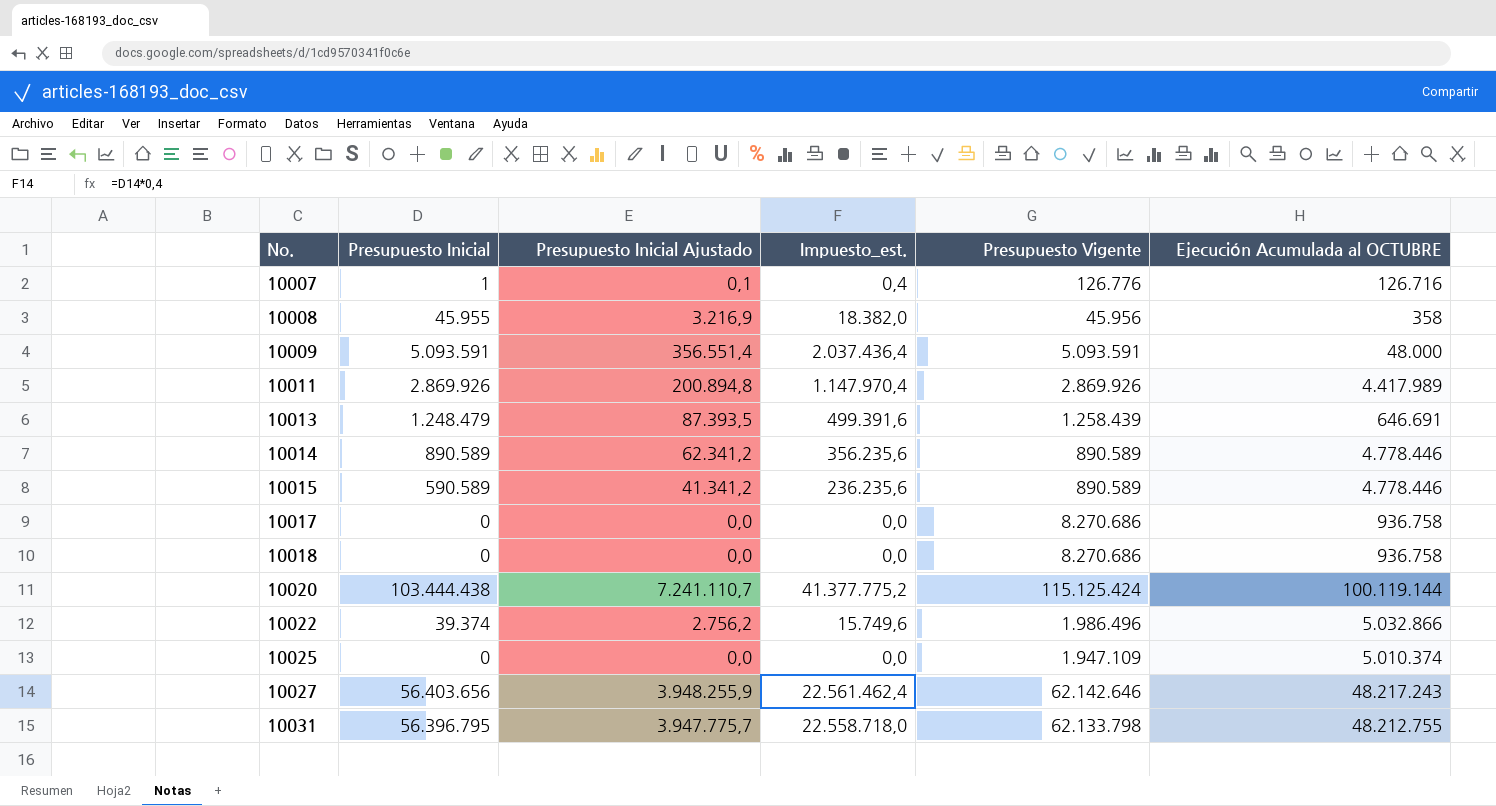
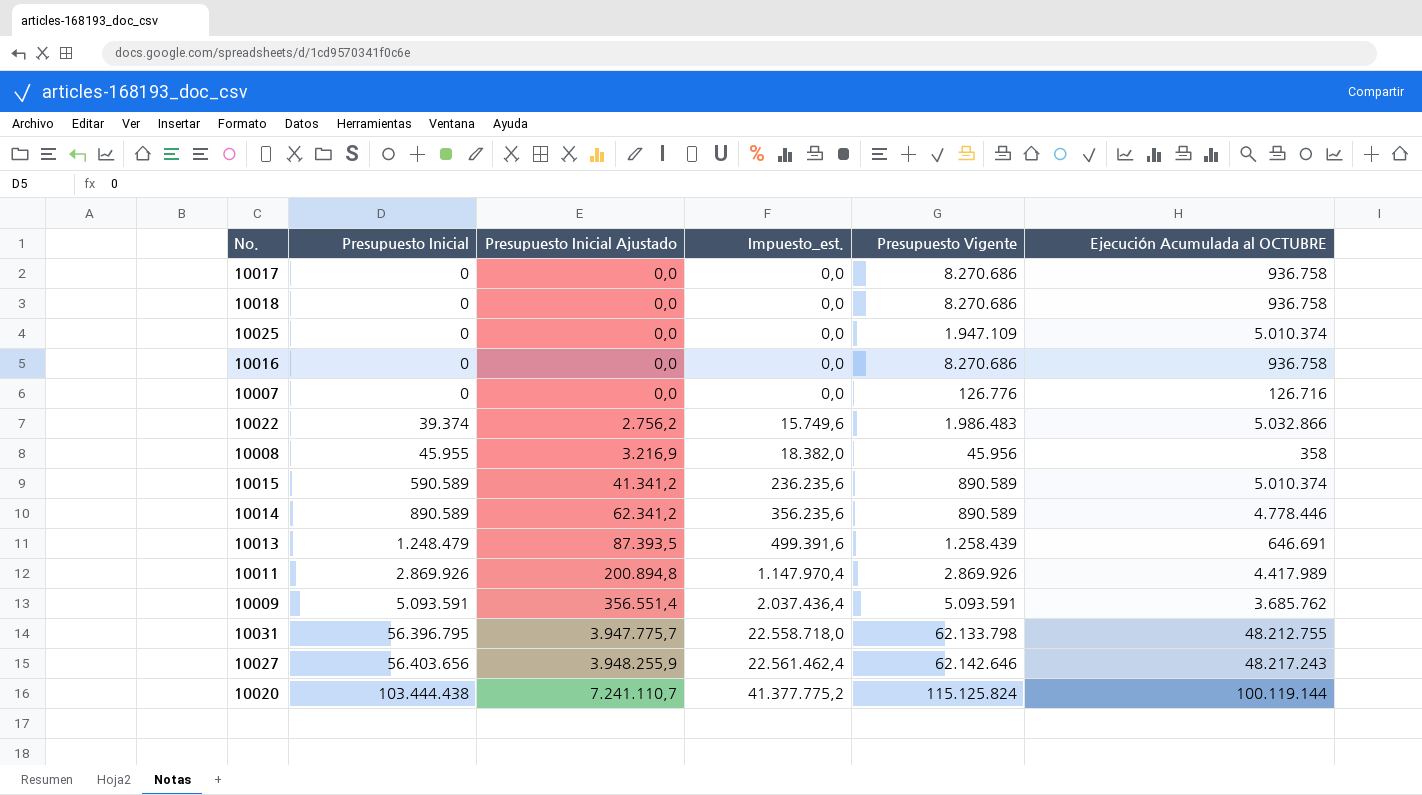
row order: No. ascending -> Presupuesto Inicial ascending
row 10016: none -> 0 | 0,0 | 0,0 | 8.270.686 | 936.758
10007 | Presupuesto Inicial: 1 -> 0
10007 | Presupuesto Inicial Ajustado: 0,1 -> 0,0
10007 | Impuesto_est.: 0,4 -> 0,0
10022 | Presupuesto Vigente: 1.986.496 -> 1.986.483
10015 | Ejecución Acumulada al OCTUBRE: 4.778.446 -> 5.010.374
10009 | Ejecución Acumulada al OCTUBRE: 48.000 -> 3.685.762
10020 | Presupuesto Vigente: 115.125.424 -> 115.125.824

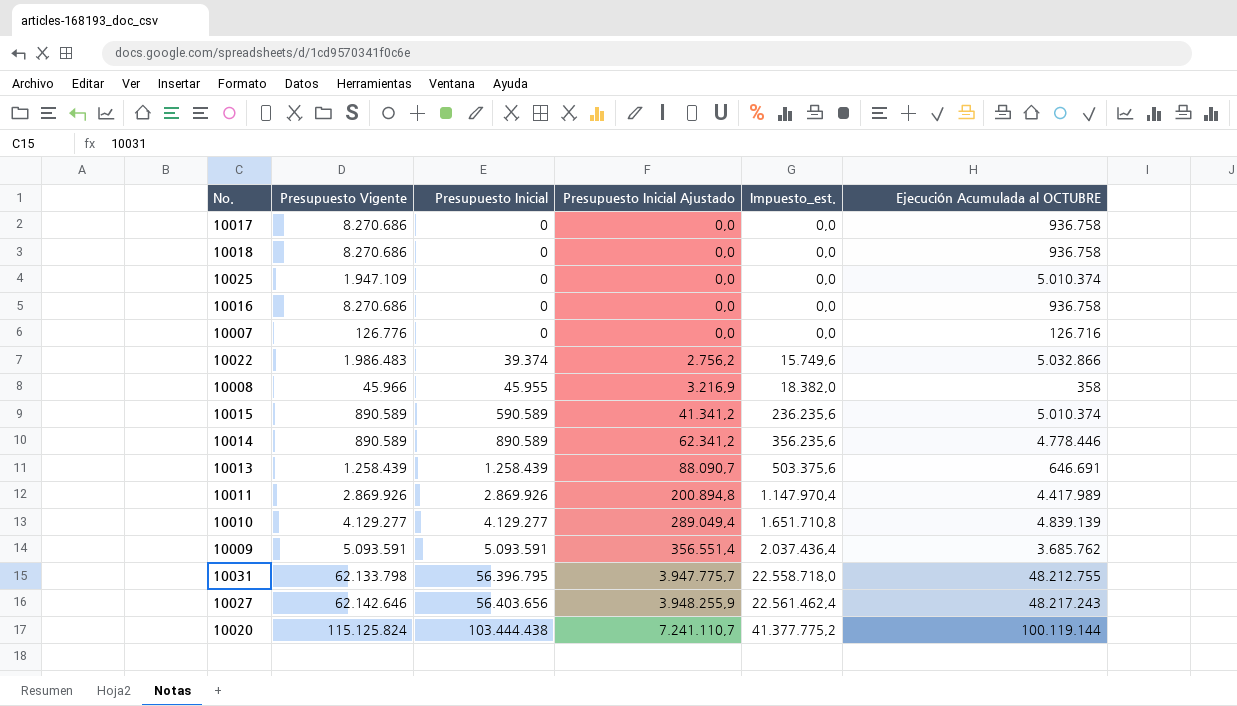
column Presupuesto Vigente | position: 5 -> 2
10008 | Presupuesto Vigente: 45.956 -> 45.966
10013 | Presupuesto Inicial: 1.248.479 -> 1.258.439
10013 | Presupuesto Inicial Ajustado: 87.393,5 -> 88.090,7
10013 | Impuesto_est.: 499.391,6 -> 503.375,6
row 10010: none -> 4.129.277 | 4.129.277 | 289.049,4 | 1.651.710,8 | 4.839.139

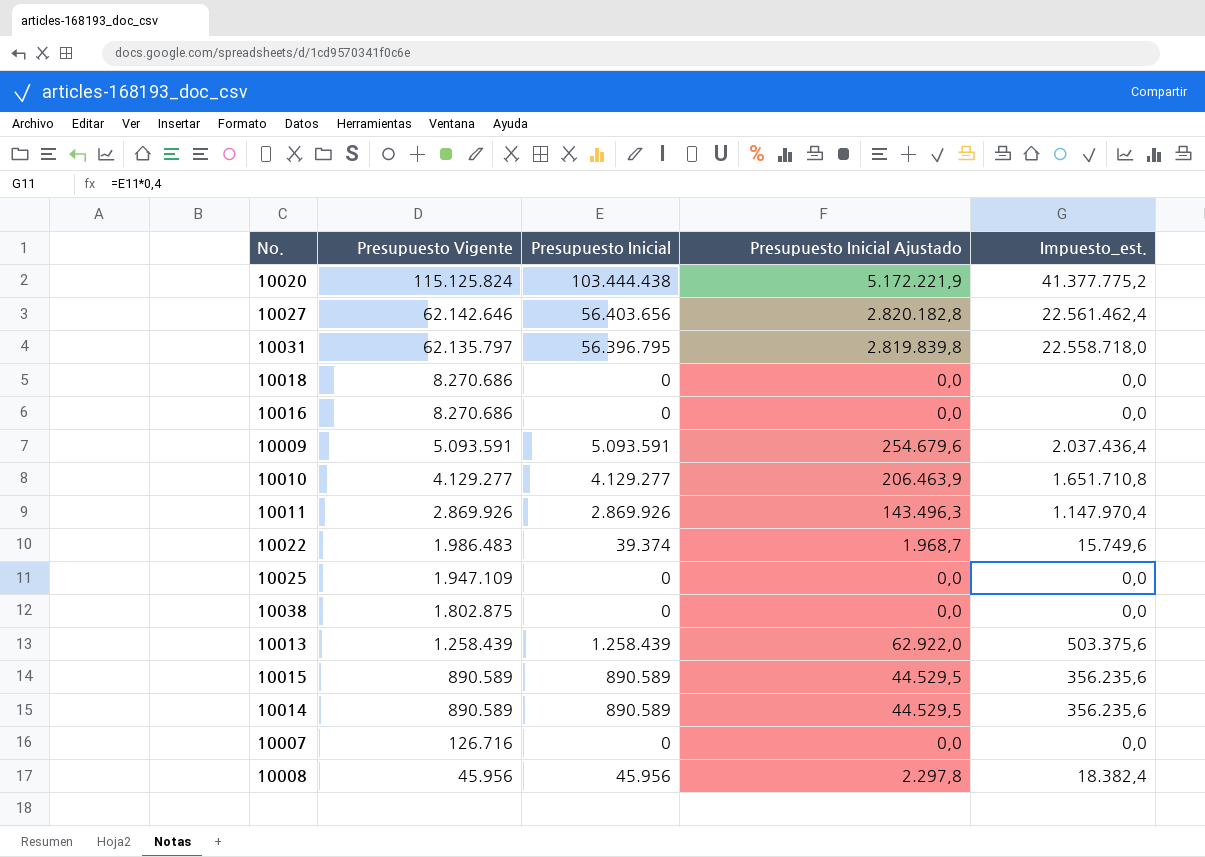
row order: Presupuesto Inicial ascending -> Presupuesto Vigente descending
column Ejecución Acumulada al OCTUBRE | position: 6 -> none
column Presupuesto Inicial Ajustado | formula: [Presupuesto Inicial] * 0,07 -> [Presupuesto Inicial] * 0,05
row 10017: 8.270.686 | 0 | 0,0 | 0,0 | 936.758 -> none
10031 | Presupuesto Vigente: 62.133.798 -> 62.135.797
row 10038: none -> 1.802.875 | 0 | 0,0 | 0,0
10015 | Presupuesto Inicial: 590.589 -> 890.589
10015 | Impuesto_est.: 236.235,6 -> 356.235,6
10007 | Presupuesto Vigente: 126.776 -> 126.716
10008 | Presupuesto Vigente: 45.966 -> 45.956
10008 | Presupuesto Inicial: 45.955 -> 45.956
10008 | Impuesto_est.: 18.382,0 -> 18.382,4

